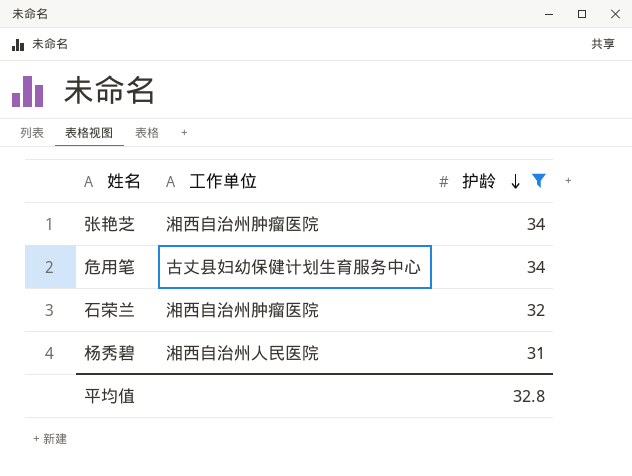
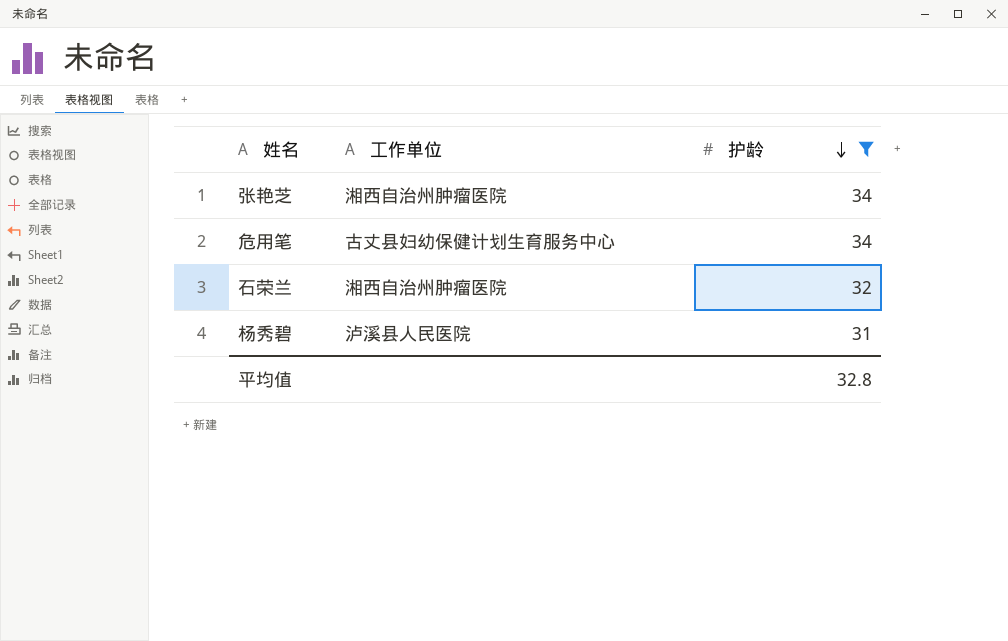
杨秀碧 | 工作单位: 湘西自治州人民医院 -> 泸溪县人民医院

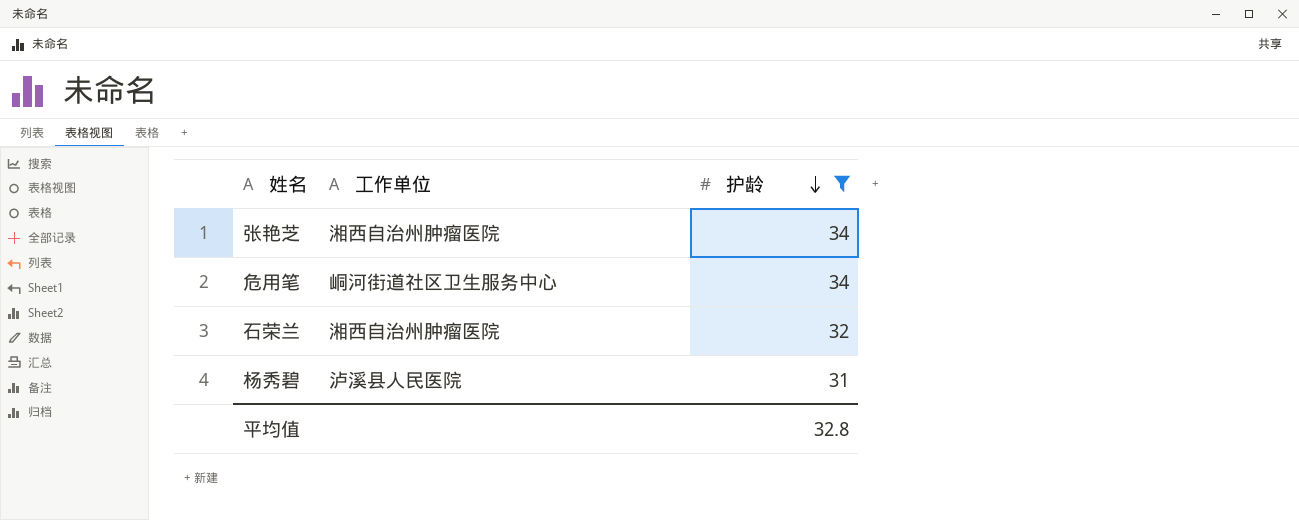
危用笔 | 工作单位: 古丈县妇幼保健计划生育服务中心 -> 峒河街道社区卫生服务中心

